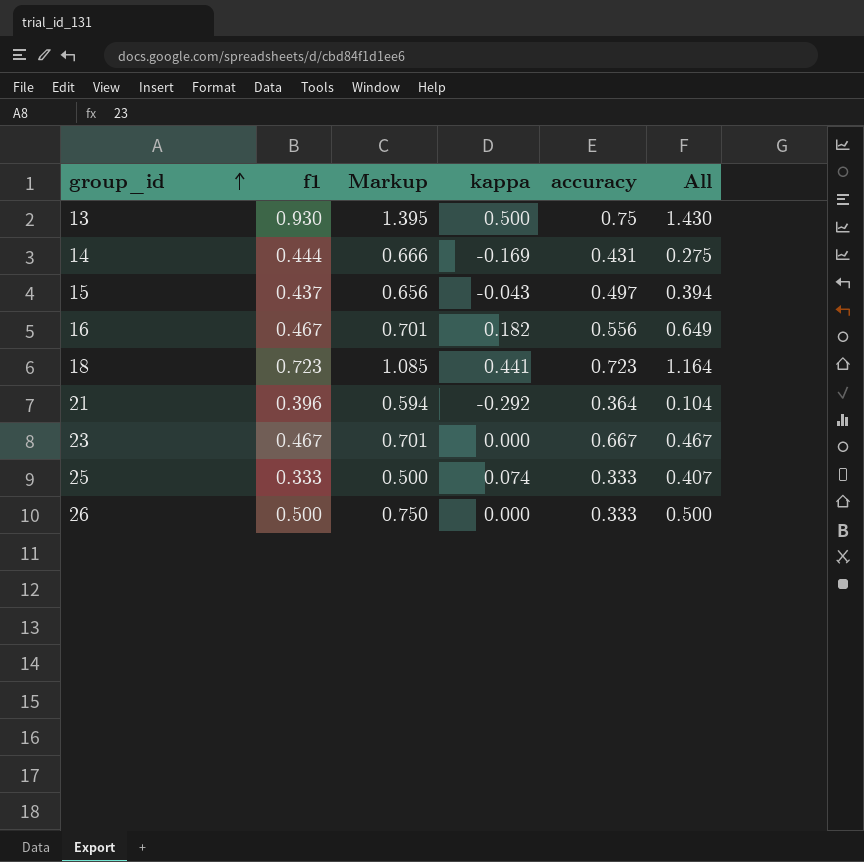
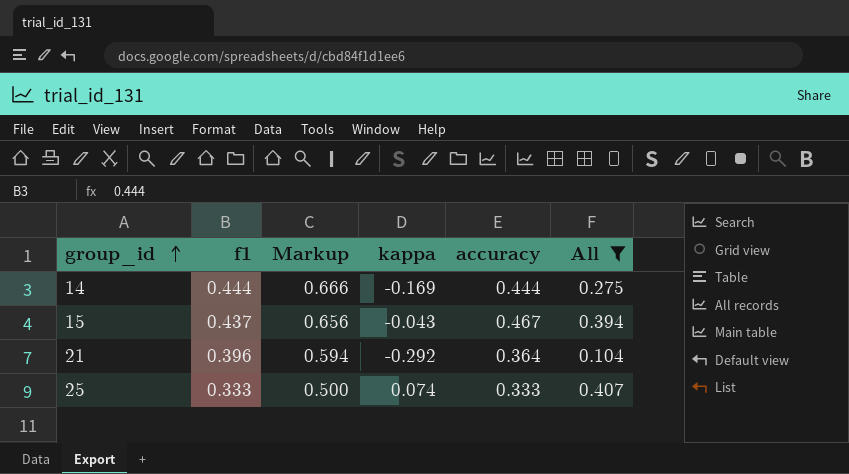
filter: none -> All <= 0.407
14 | accuracy: 0.431 -> 0.444
15 | accuracy: 0.497 -> 0.467

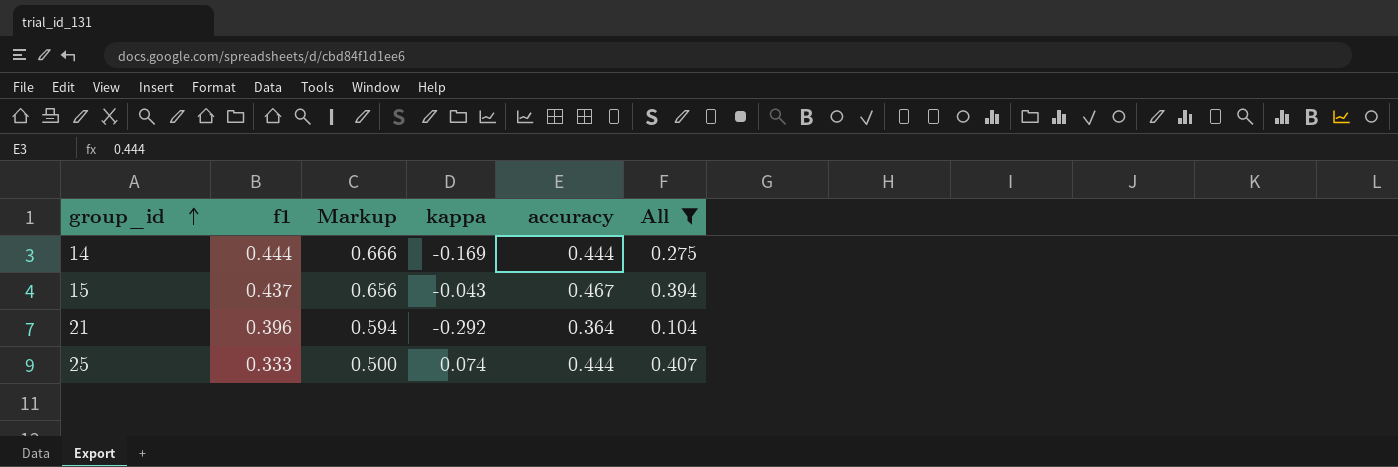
25 | accuracy: 0.333 -> 0.444

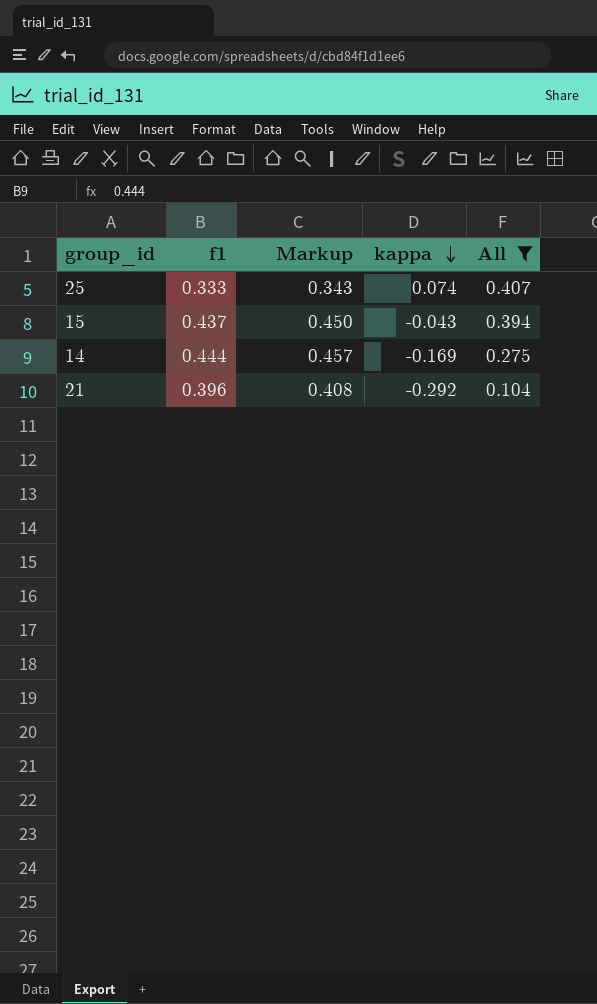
row order: group_id ascending -> kappa descending
column accuracy | position: 5 -> none
column Markup | formula: [f1] * 1.5 -> [f1] * 1.03

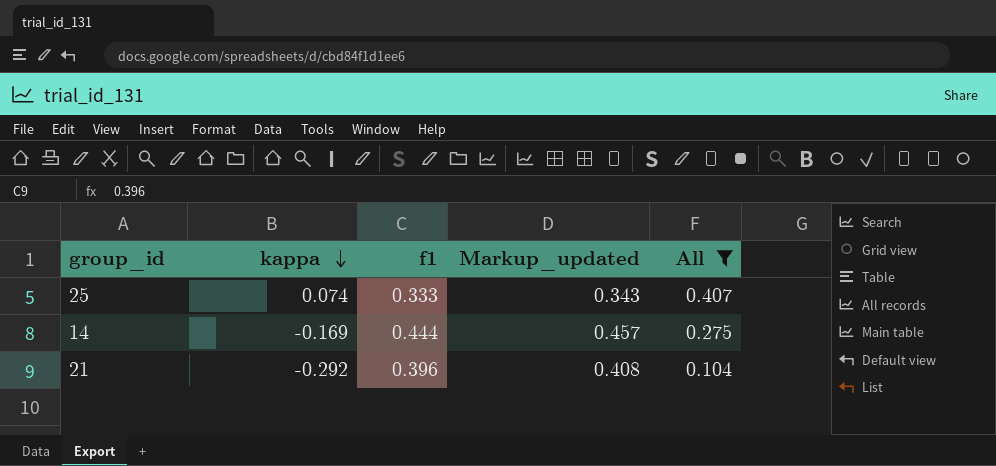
column kappa | position: 4 -> 2
column name: Markup -> Markup_updated
row 15: 0.437 | 0.450 | -0.043 | 0.394 -> none

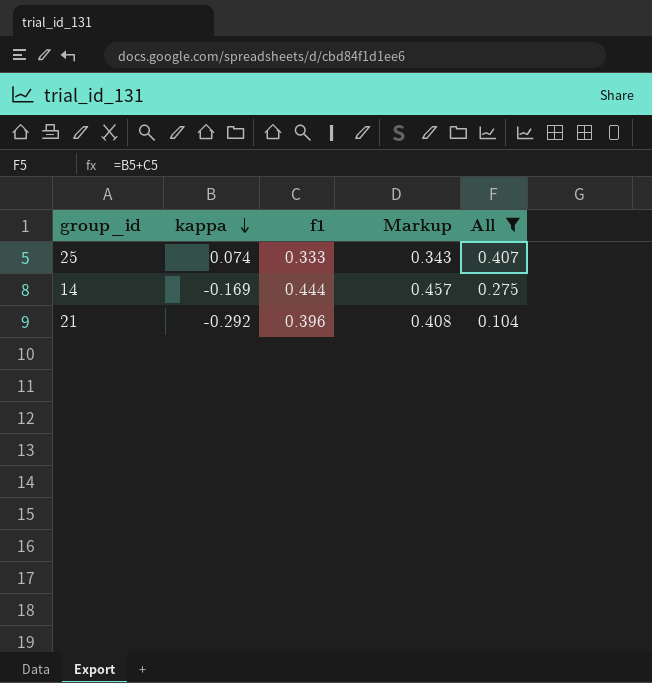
column name: Markup_updated -> Markup

